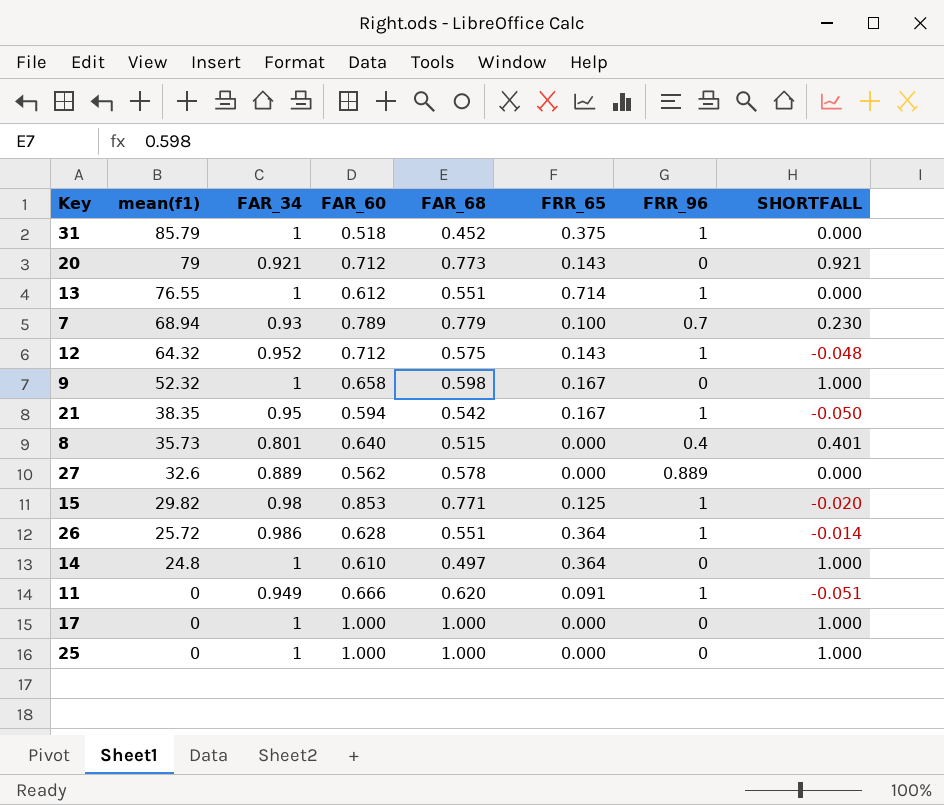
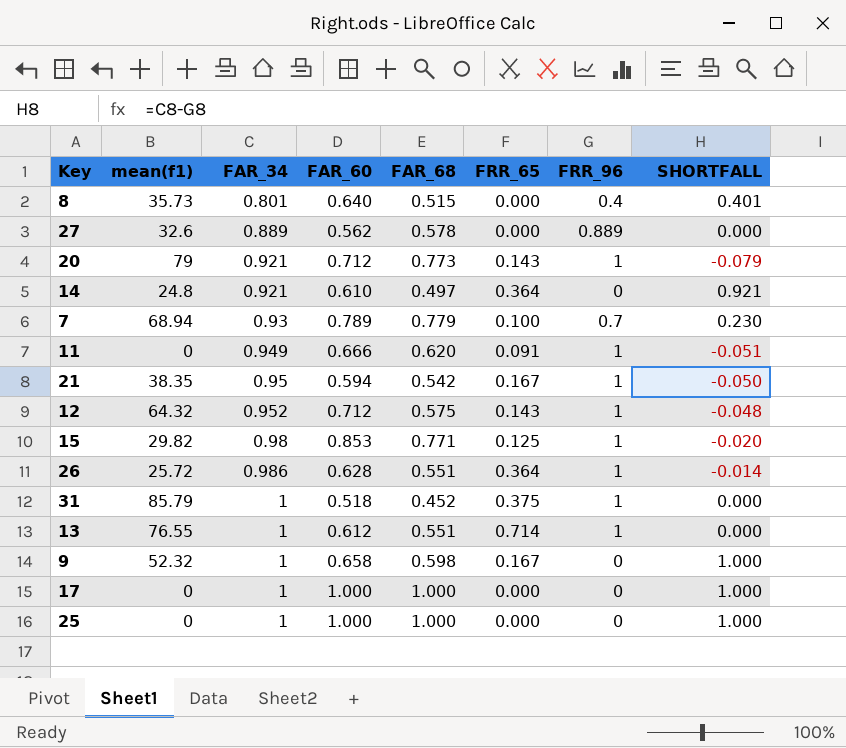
row order: mean(f1) descending -> FAR_34 ascending
20 | FRR_96: 0 -> 1
20 | SHORTFALL: 0.921 -> -0.079
14 | FAR_34: 1 -> 0.921
14 | SHORTFALL: 1.000 -> 0.921

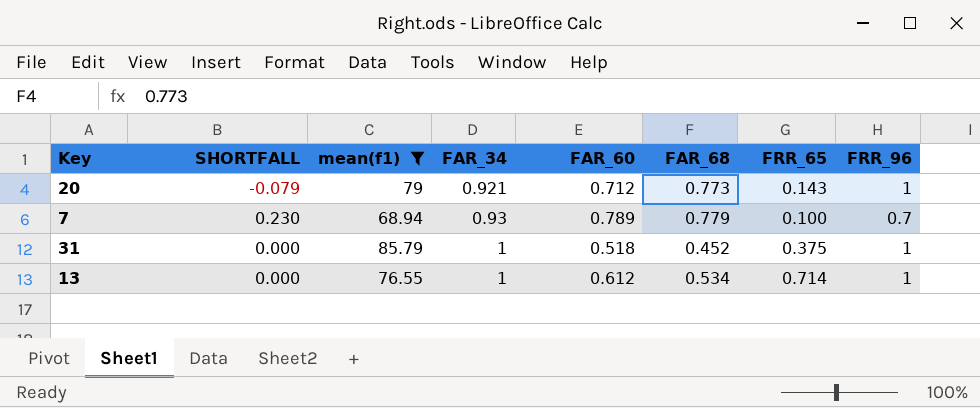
filter: none -> mean(f1) >= 68.94
column SHORTFALL | position: 8 -> 2
13 | FAR_68: 0.551 -> 0.534

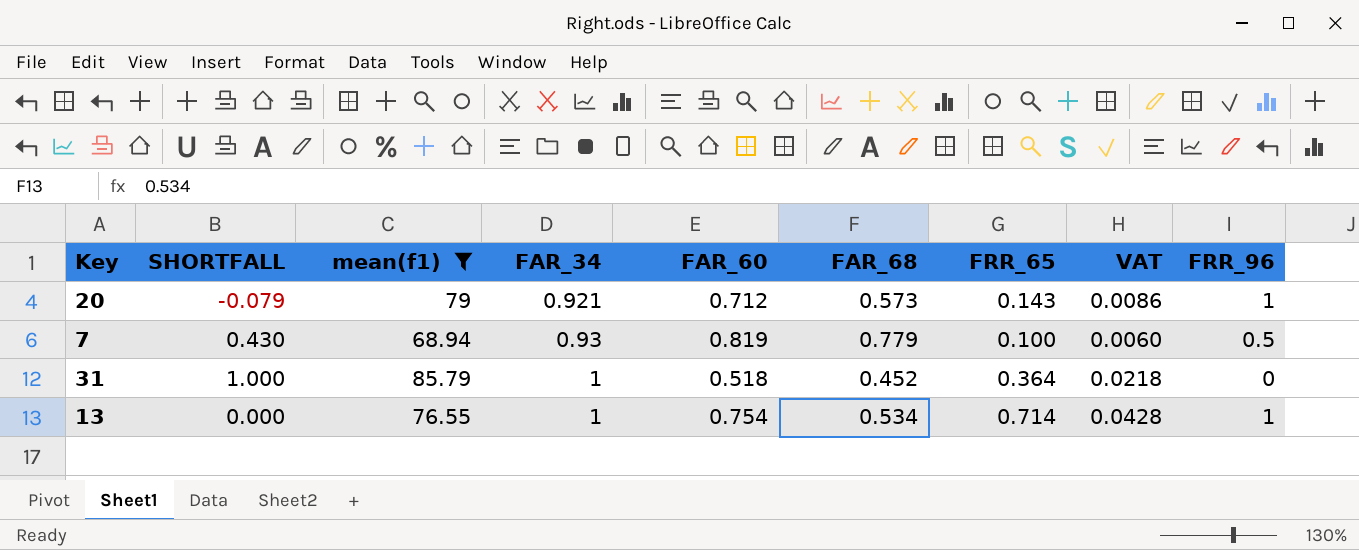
column VAT | formula: none -> [FRR_65] * 0.06
20 | FAR_68: 0.773 -> 0.573
7 | SHORTFALL: 0.230 -> 0.430
7 | FAR_60: 0.789 -> 0.819
7 | FRR_96: 0.7 -> 0.5
31 | SHORTFALL: 0.000 -> 1.000
31 | FRR_65: 0.375 -> 0.364
31 | FRR_96: 1 -> 0
13 | FAR_60: 0.612 -> 0.754

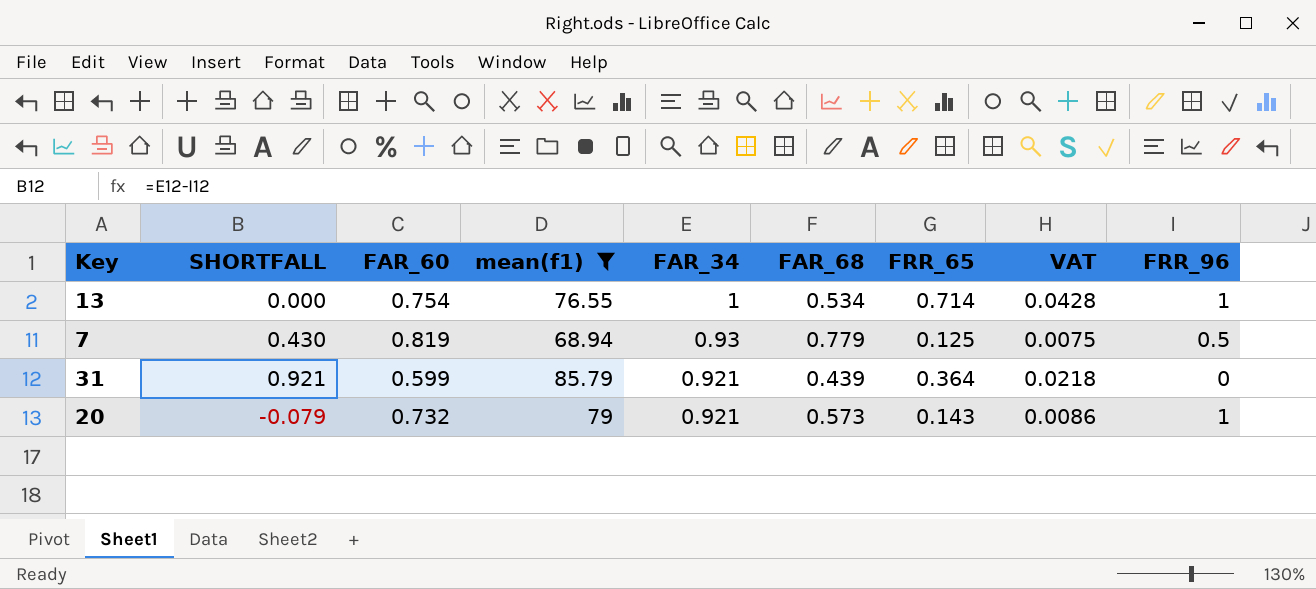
row order: FAR_34 ascending -> FAR_34 descending
column FAR_60 | position: 5 -> 3
7 | FRR_65: 0.100 -> 0.125
7 | VAT: 0.0060 -> 0.0075
31 | SHORTFALL: 1.000 -> 0.921
31 | FAR_60: 0.518 -> 0.599
31 | FAR_34: 1 -> 0.921
31 | FAR_68: 0.452 -> 0.439
20 | FAR_60: 0.712 -> 0.732

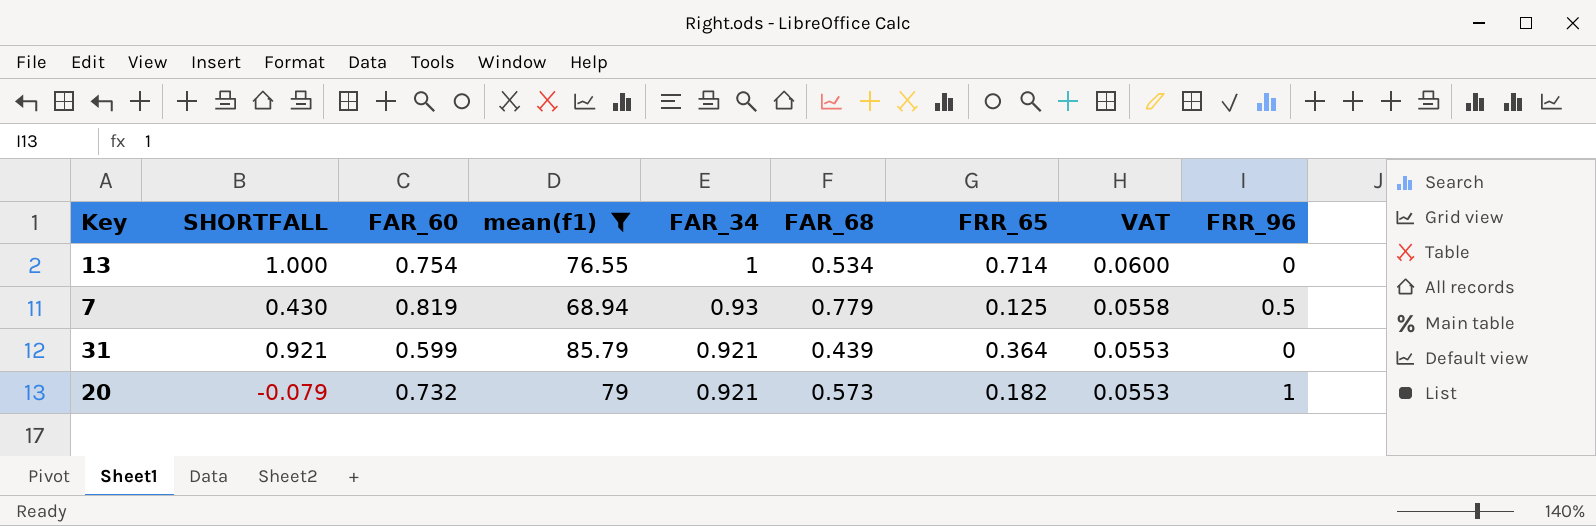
column VAT | formula: [FRR_65] * 0.06 -> [FAR_34] * 0.06
13 | SHORTFALL: 0.000 -> 1.000
13 | FRR_96: 1 -> 0
20 | FRR_65: 0.143 -> 0.182

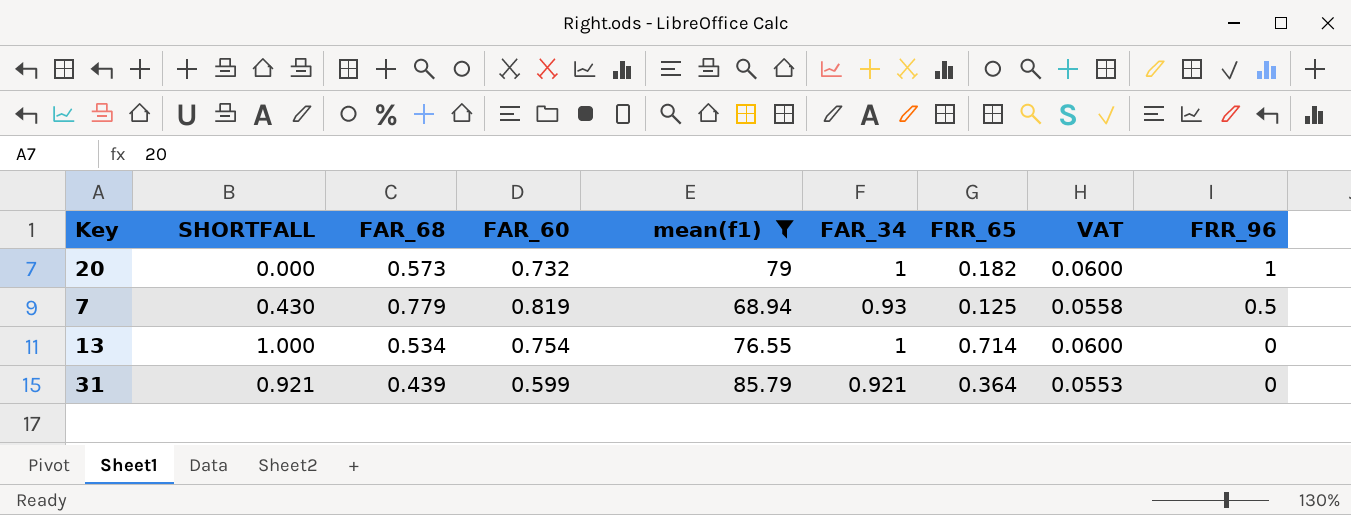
row order: FAR_34 descending -> FRR_96 descending
column FAR_68 | position: 6 -> 3
20 | SHORTFALL: -0.079 -> 0.000
20 | FAR_34: 0.921 -> 1
20 | VAT: 0.0553 -> 0.0600

